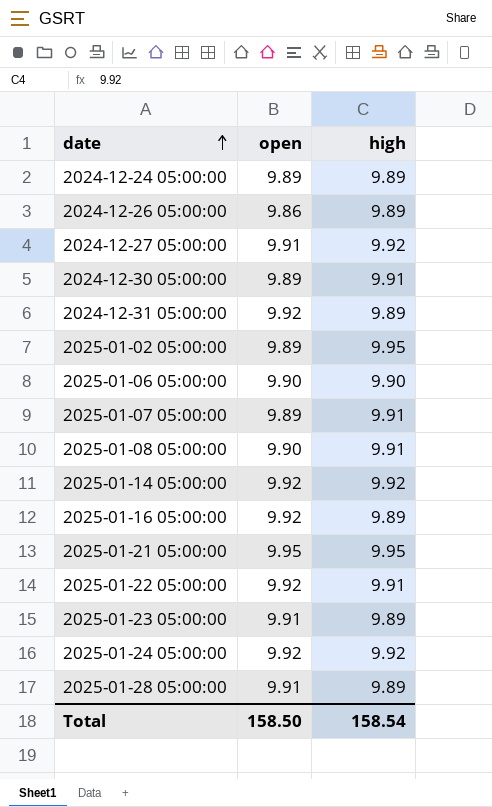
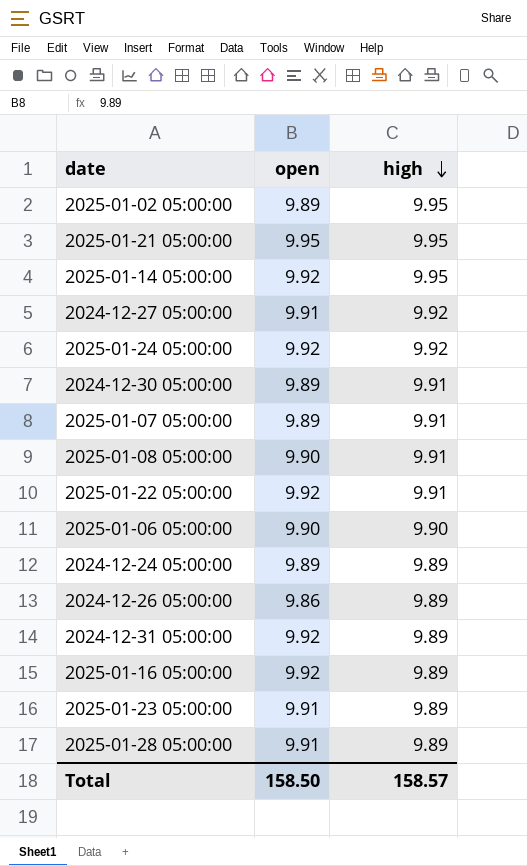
row order: date ascending -> high descending
2025-01-14 05:00:00 | high: 9.92 -> 9.95
Total | high: 158.54 -> 158.57

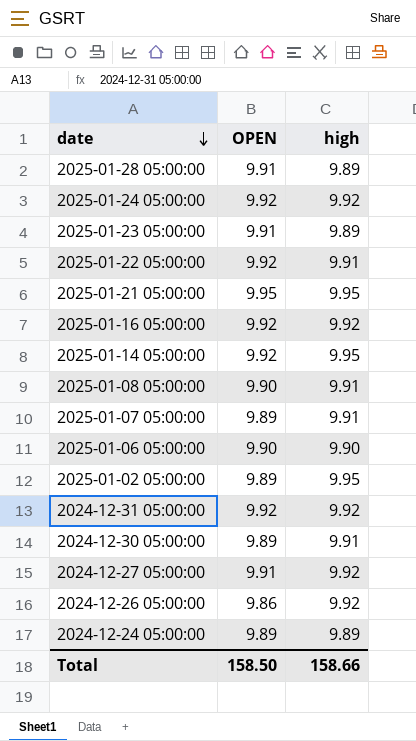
row order: high descending -> date descending
column name: open -> OPEN
2025-01-16 05:00:00 | high: 9.89 -> 9.92
2024-12-31 05:00:00 | high: 9.89 -> 9.92
2024-12-26 05:00:00 | high: 9.89 -> 9.92
Total | high: 158.57 -> 158.66

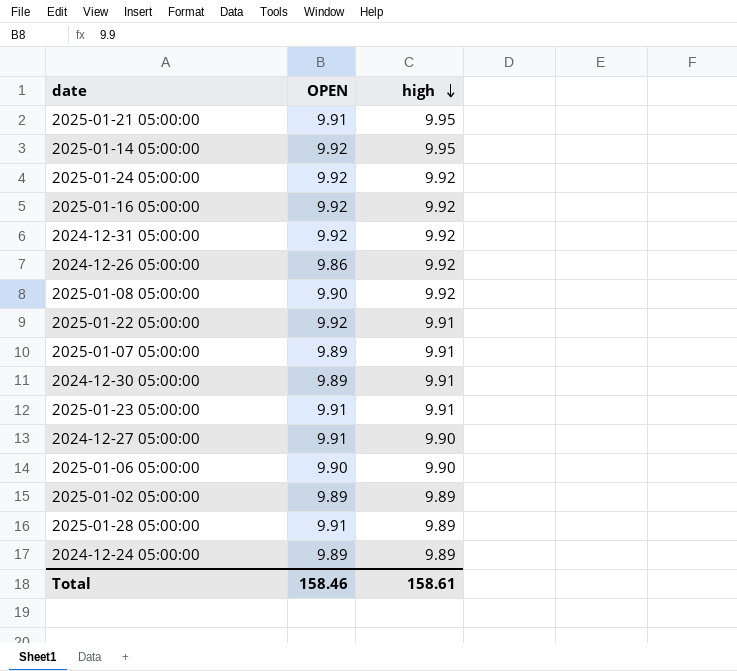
row order: date descending -> high descending
2025-01-21 05:00:00 | OPEN: 9.95 -> 9.91
2025-01-08 05:00:00 | high: 9.91 -> 9.92
2025-01-23 05:00:00 | high: 9.89 -> 9.91
2024-12-27 05:00:00 | high: 9.92 -> 9.90
2025-01-02 05:00:00 | high: 9.95 -> 9.89
Total | OPEN: 158.50 -> 158.46
Total | high: 158.66 -> 158.61

